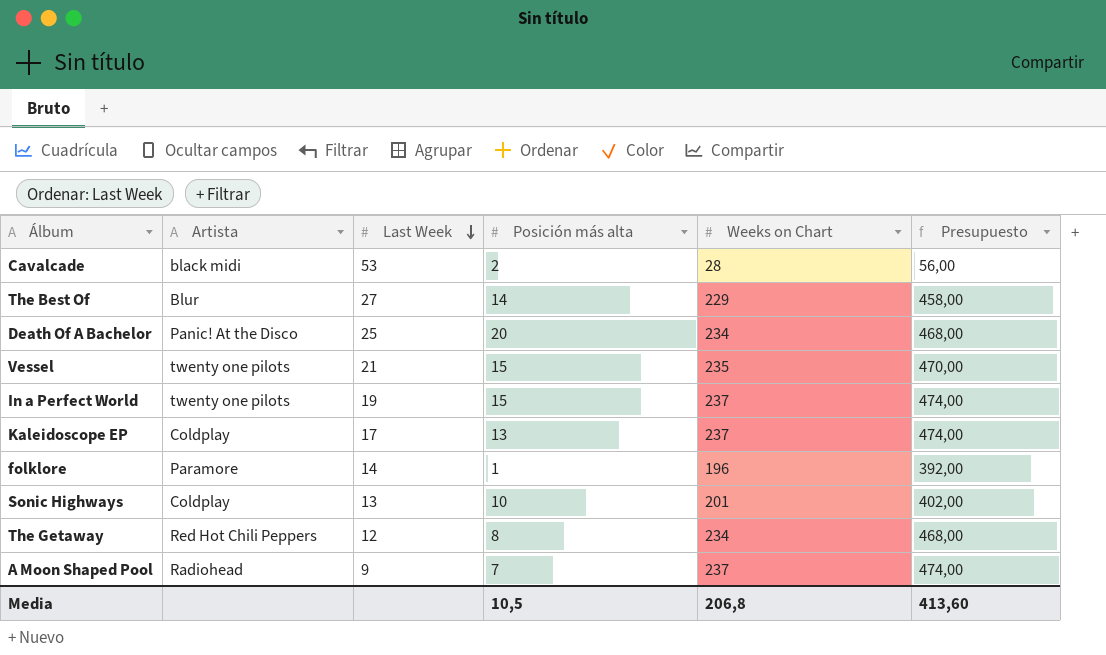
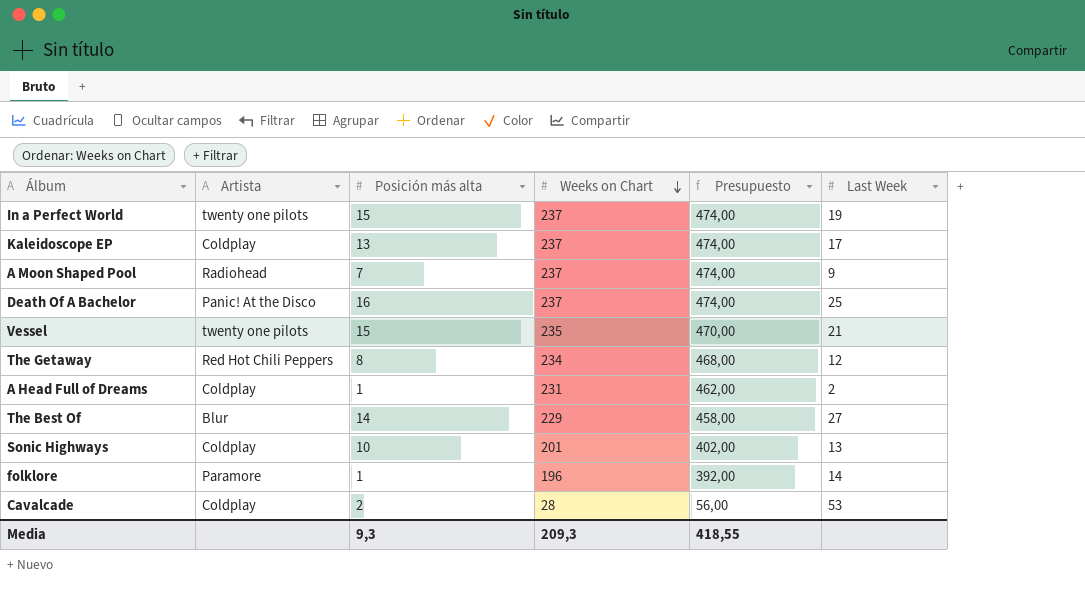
row order: Last Week descending -> Weeks on Chart descending
column Last Week | position: 3 -> 6
Death Of A Bachelor | Posición más alta: 20 -> 16
Death Of A Bachelor | Weeks on Chart: 234 -> 237
Death Of A Bachelor | Presupuesto: 468,00 -> 474,00
row A Head Full of Dreams: none -> Coldplay | 1 | 231 | 462,00 | 2
Cavalcade | Artista: black midi -> Coldplay
Media | Posición más alta: 10,5 -> 9,3
Media | Weeks on Chart: 206,8 -> 209,3
Media | Presupuesto: 413,60 -> 418,55

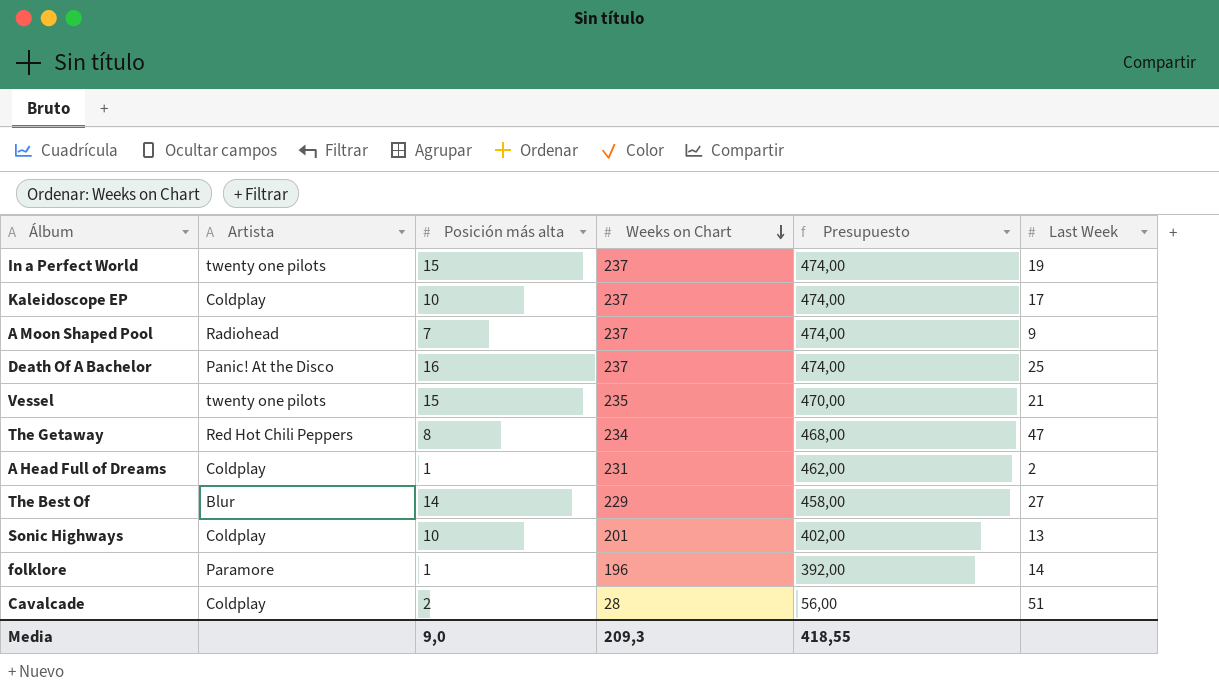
Kaleidoscope EP | Posición más alta: 13 -> 10
The Getaway | Last Week: 12 -> 47
Cavalcade | Last Week: 53 -> 51
Media | Posición más alta: 9,3 -> 9,0

